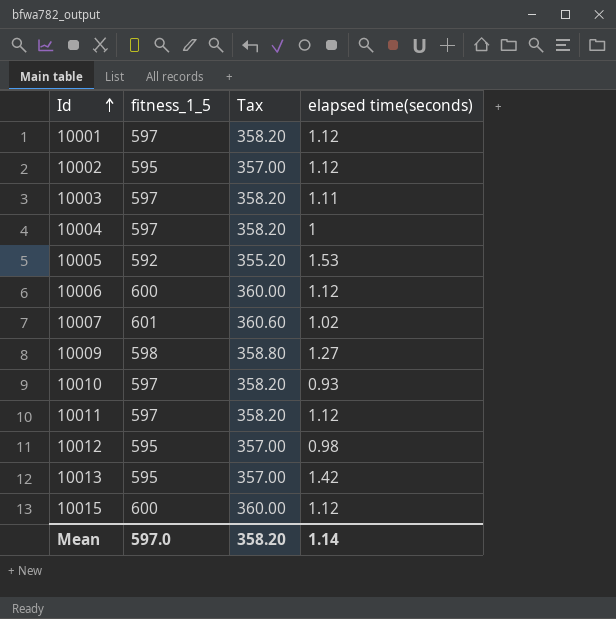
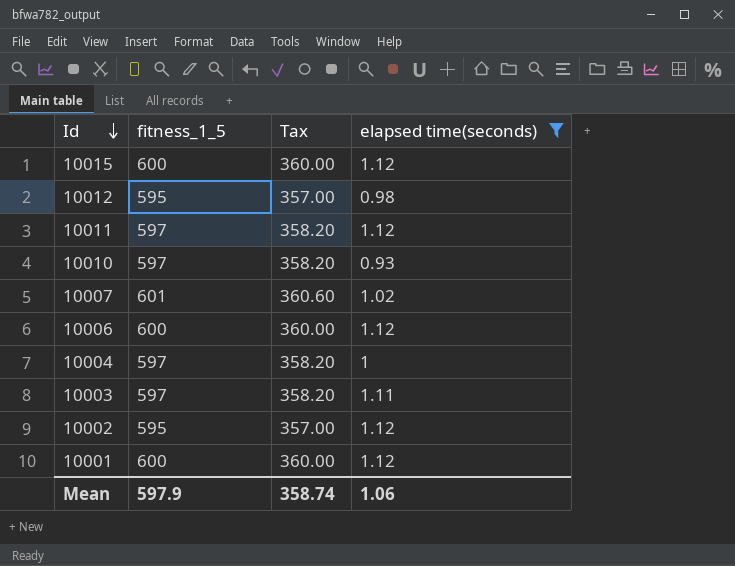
filter: none -> elapsed time(seconds) <= 1.12
row order: Id ascending -> Id descending
10001 | fitness_1_5: 597 -> 600
10001 | Tax: 358.20 -> 360.00
Mean | fitness_1_5: 597.0 -> 597.9
Mean | Tax: 358.20 -> 358.74
Mean | elapsed time(seconds): 1.14 -> 1.06

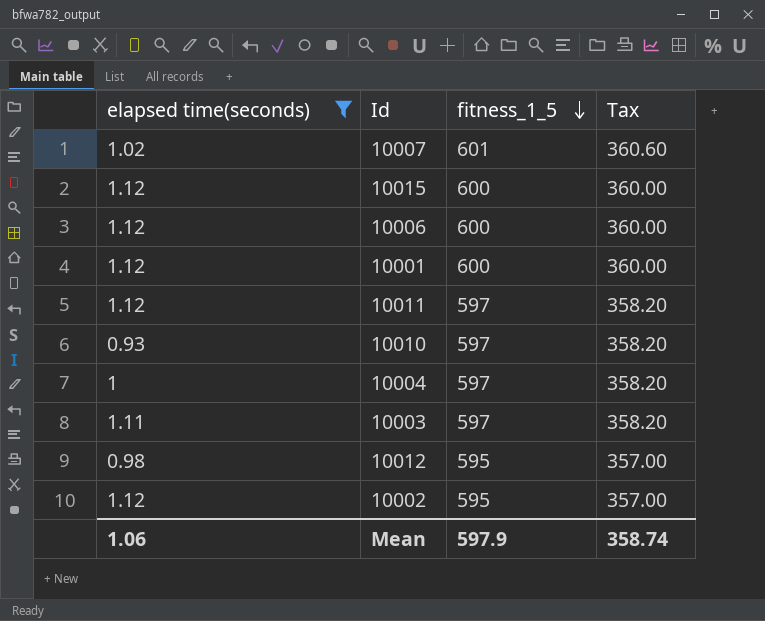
row order: Id descending -> fitness_1_5 descending
column elapsed time(seconds) | position: 4 -> 1

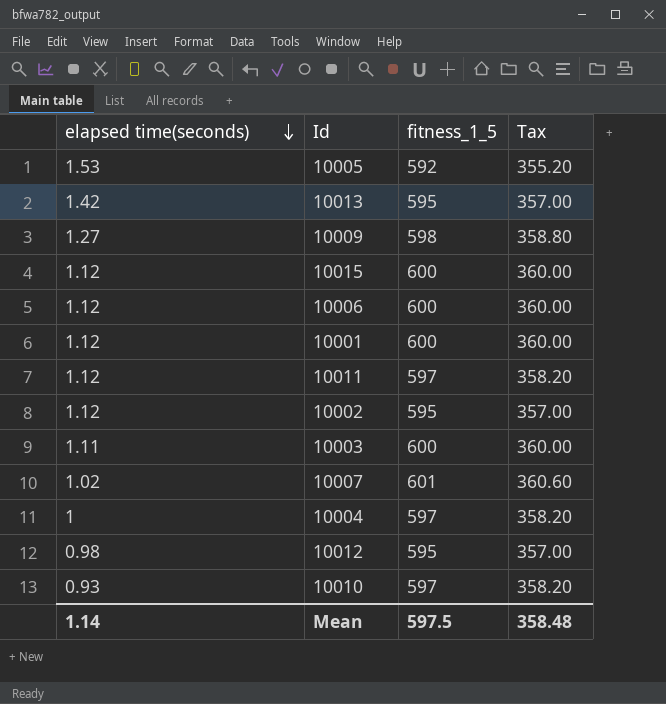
filter: elapsed time(seconds) <= 1.12 -> none
row order: fitness_1_5 descending -> elapsed time(seconds) descending
10003 | fitness_1_5: 597 -> 600
10003 | Tax: 358.20 -> 360.00
Mean | elapsed time(seconds): 1.06 -> 1.14
Mean | fitness_1_5: 597.9 -> 597.5
Mean | Tax: 358.74 -> 358.48

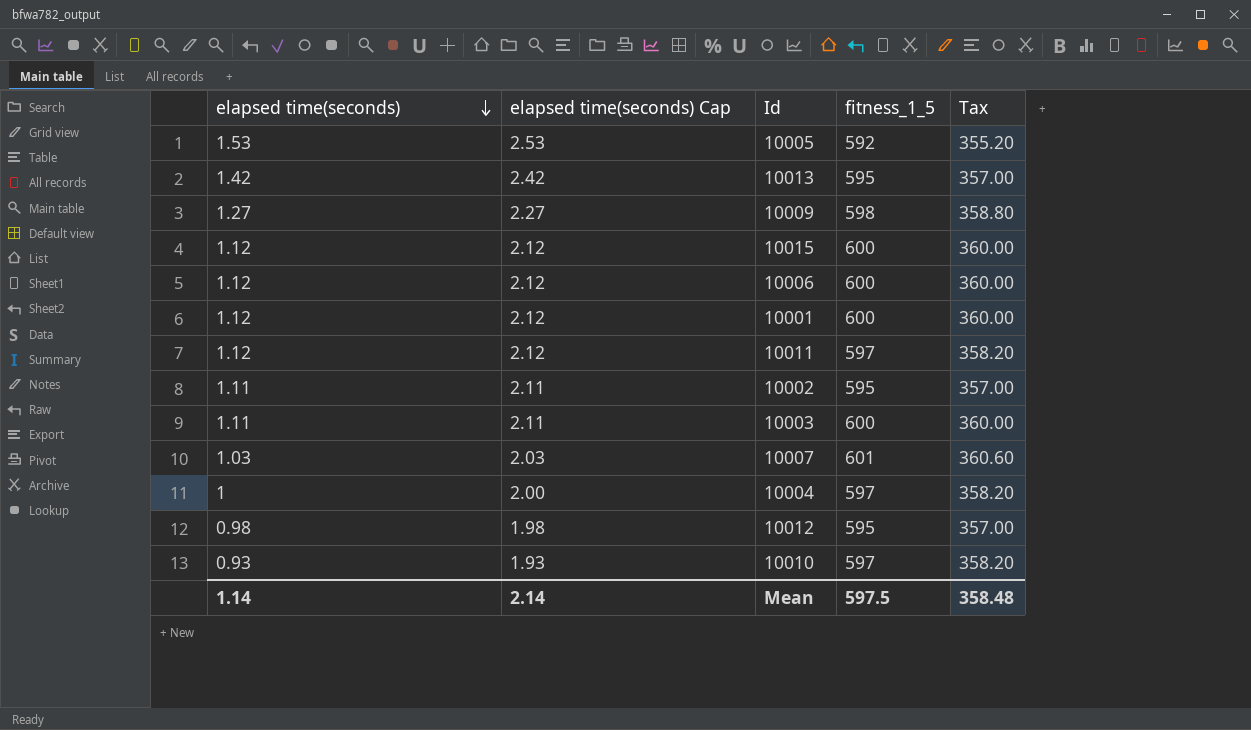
column elapsed time(seconds) Cap | formula: none -> [elapsed time(seconds)] + 1
10002 | elapsed time(seconds): 1.12 -> 1.11
10007 | elapsed time(seconds): 1.02 -> 1.03

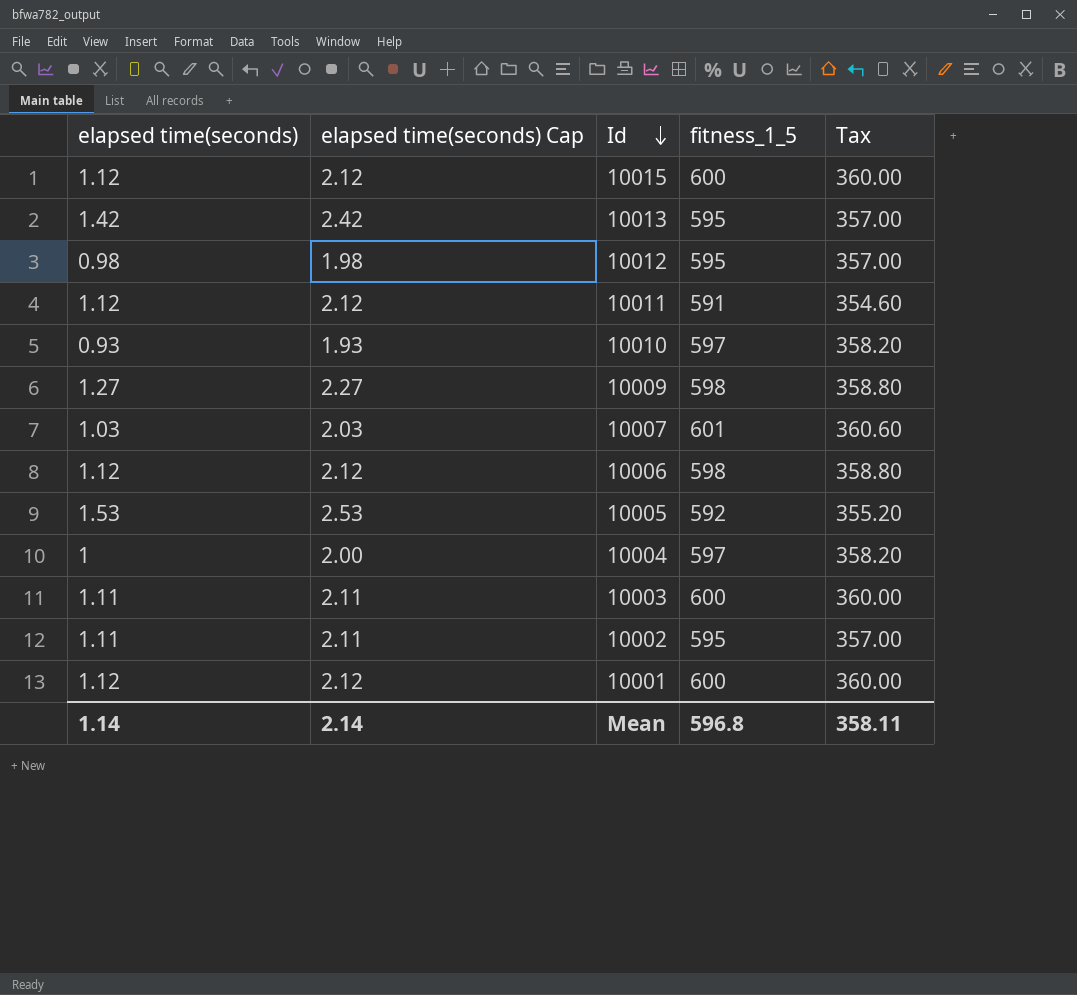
row order: elapsed time(seconds) descending -> Id descending
10011 | fitness_1_5: 597 -> 591
10011 | Tax: 358.20 -> 354.60
10006 | fitness_1_5: 600 -> 598
10006 | Tax: 360.00 -> 358.80
Mean | fitness_1_5: 597.5 -> 596.8
Mean | Tax: 358.48 -> 358.11

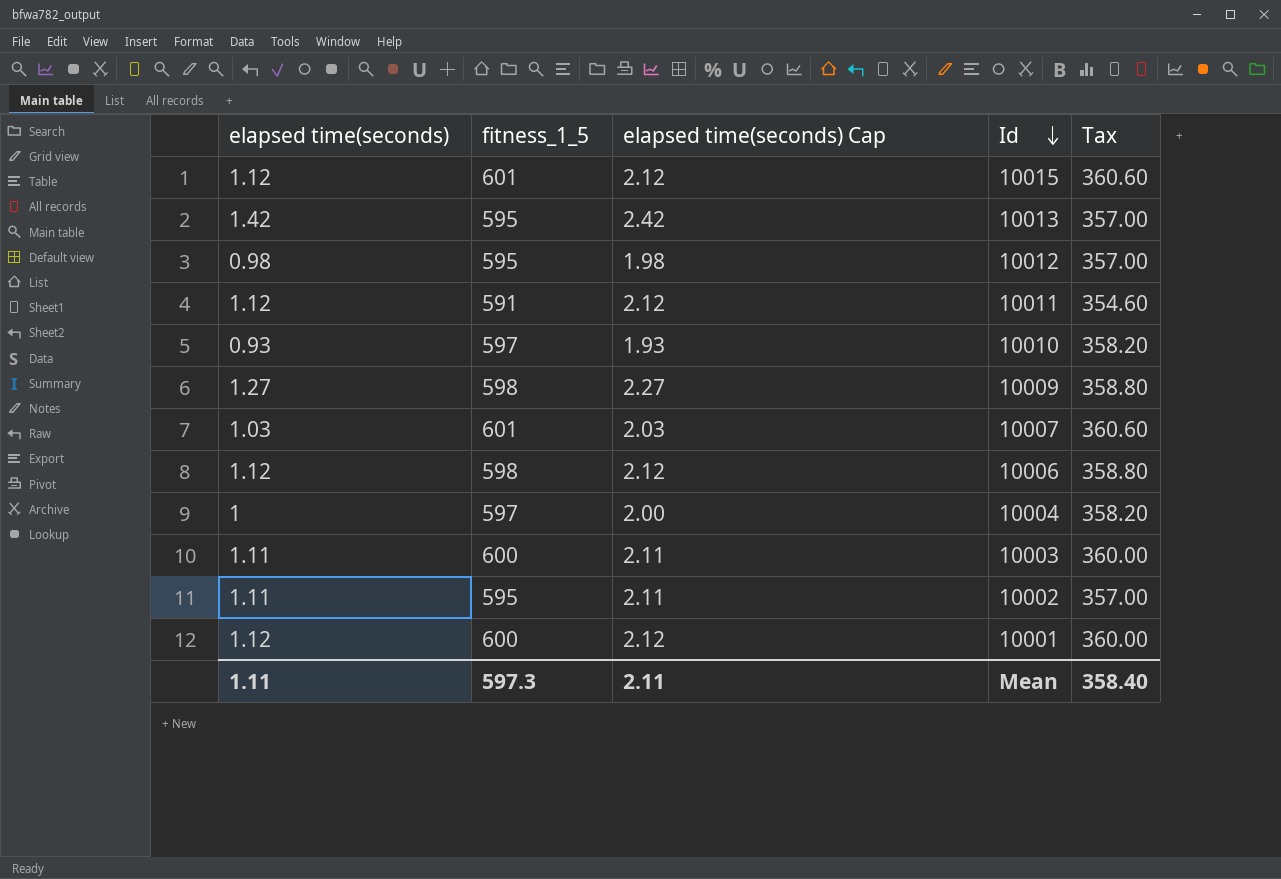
column fitness_1_5 | position: 4 -> 2
row 10005: 1.53 | 2.53 | 592 | 355.20 -> none
10015 | fitness_1_5: 600 -> 601
10015 | Tax: 360.00 -> 360.60
Mean | elapsed time(seconds): 1.14 -> 1.11
Mean | fitness_1_5: 596.8 -> 597.3
Mean | elapsed time(seconds) Cap: 2.14 -> 2.11
Mean | Tax: 358.11 -> 358.40

